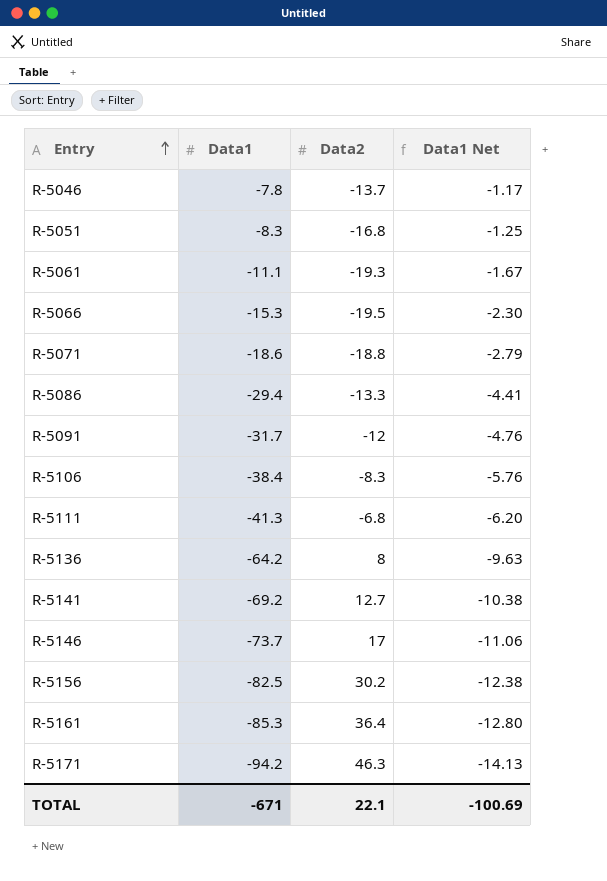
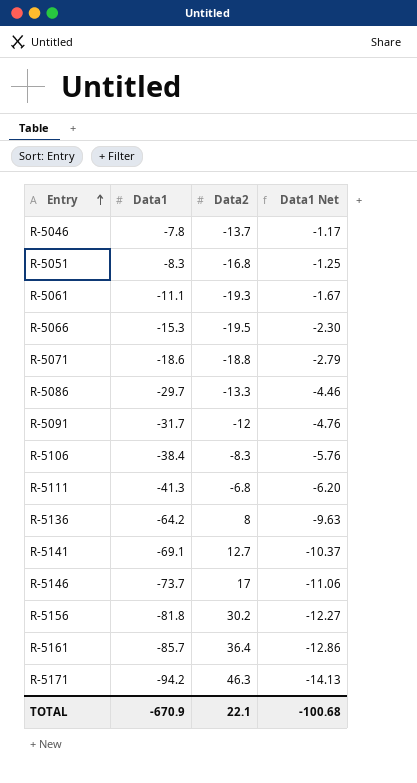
R-5086 | Data1: -29.4 -> -29.7
R-5086 | Data1 Net: -4.41 -> -4.46
R-5141 | Data1: -69.2 -> -69.1
R-5141 | Data1 Net: -10.38 -> -10.37
R-5156 | Data1: -82.5 -> -81.8
R-5156 | Data1 Net: -12.38 -> -12.27
R-5161 | Data1: -85.3 -> -85.7
R-5161 | Data1 Net: -12.80 -> -12.86
TOTAL | Data1: -671 -> -670.9
TOTAL | Data1 Net: -100.69 -> -100.68

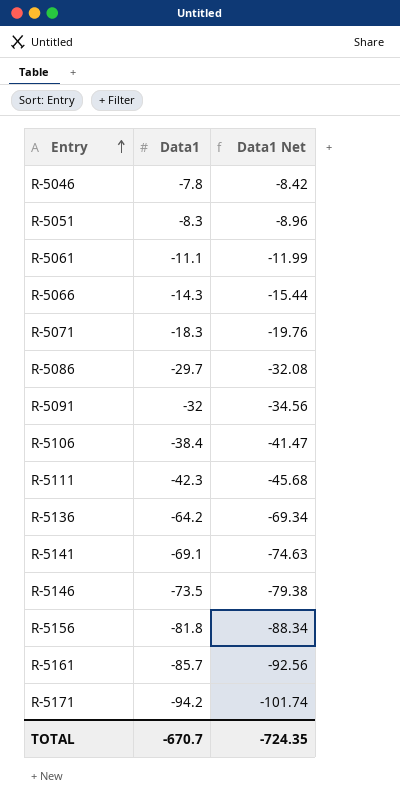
column Data2 | position: 3 -> none
column Data1 Net | formula: [Data1] * 0.15 -> [Data1] * 1.08
R-5066 | Data1: -15.3 -> -14.3
R-5071 | Data1: -18.6 -> -18.3
R-5091 | Data1: -31.7 -> -32
R-5111 | Data1: -41.3 -> -42.3
R-5146 | Data1: -73.7 -> -73.5
TOTAL | Data1: -670.9 -> -670.7
TOTAL | Data1 Net: -100.68 -> -724.35

